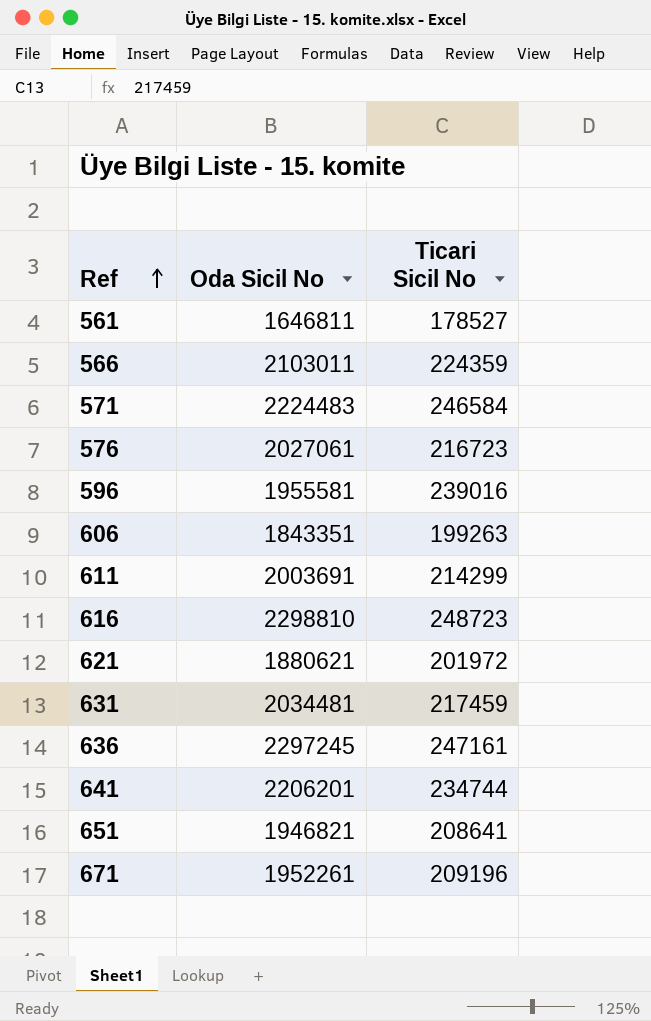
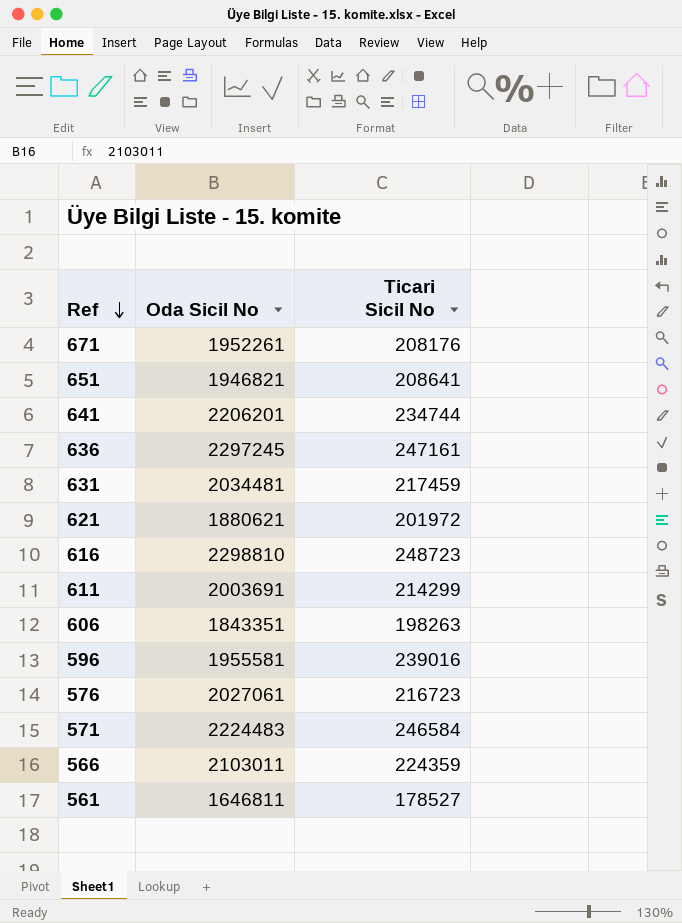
row order: Ref ascending -> Ref descending
671 | Ticari Sicil No: 209196 -> 208176
606 | Ticari Sicil No: 199263 -> 198263

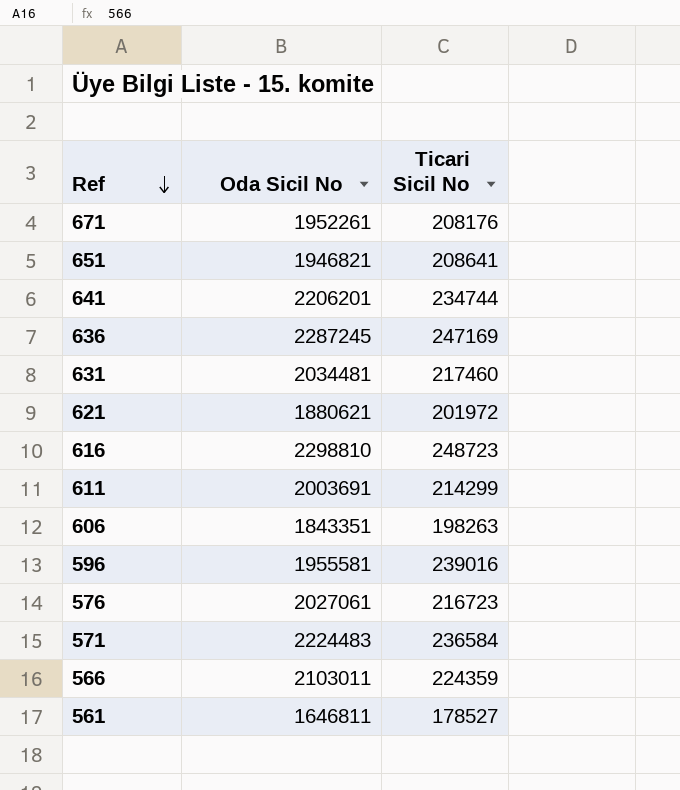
636 | Oda Sicil No: 2297245 -> 2287245
636 | Ticari Sicil No: 247161 -> 247169
631 | Ticari Sicil No: 217459 -> 217460
571 | Ticari Sicil No: 246584 -> 236584

